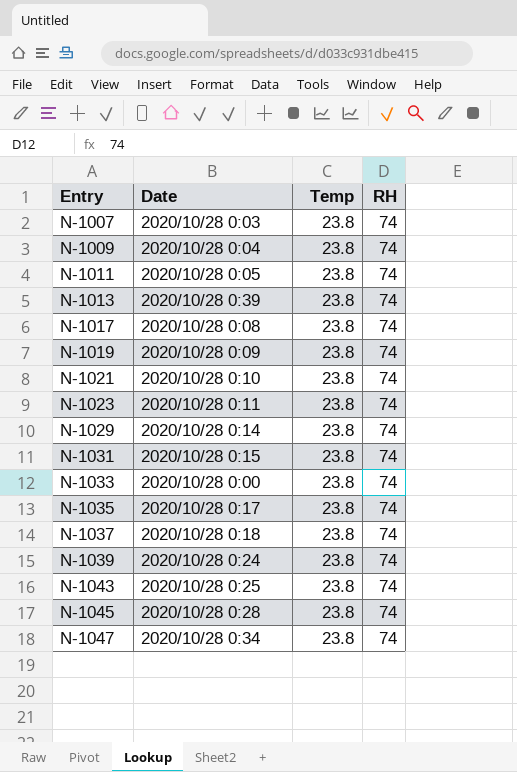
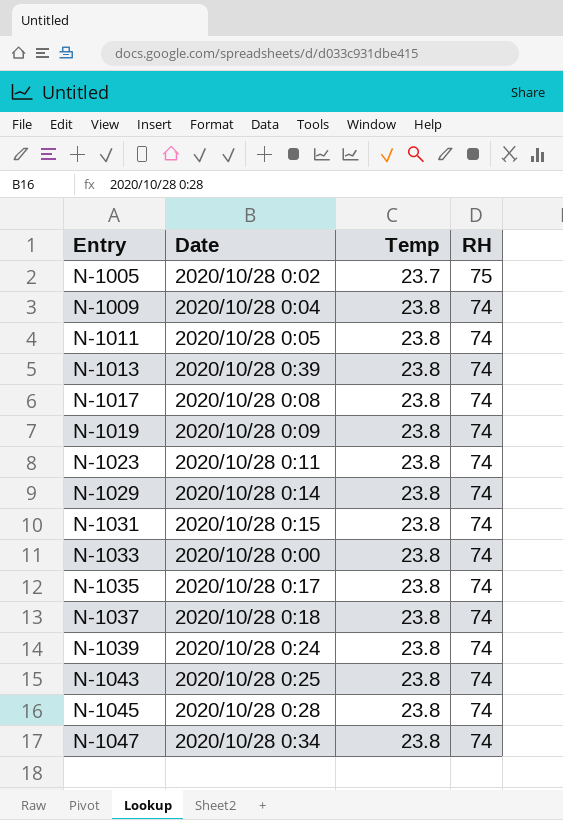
row N-1007: 2020/10/28 0:03 | 23.8 | 74 -> none
row N-1021: 2020/10/28 0:10 | 23.8 | 74 -> none
row N-1005: none -> 2020/10/28 0:02 | 23.7 | 75

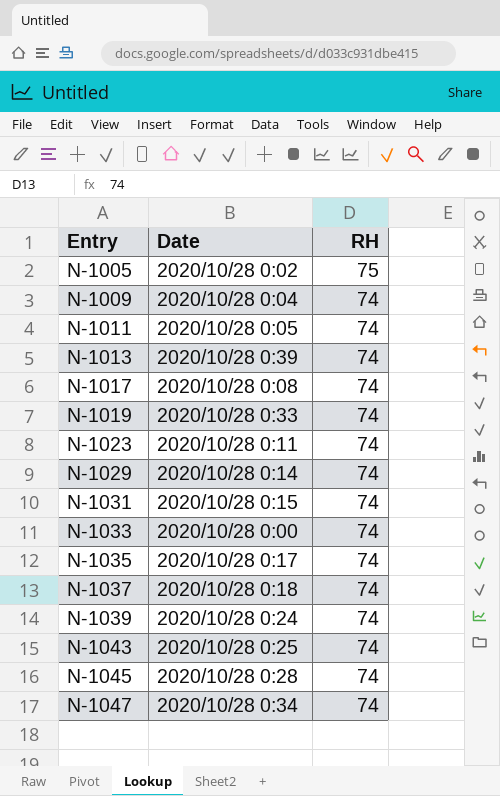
column Temp | position: 3 -> none
N-1019 | Date: 2020/10/28 0:09 -> 2020/10/28 0:33

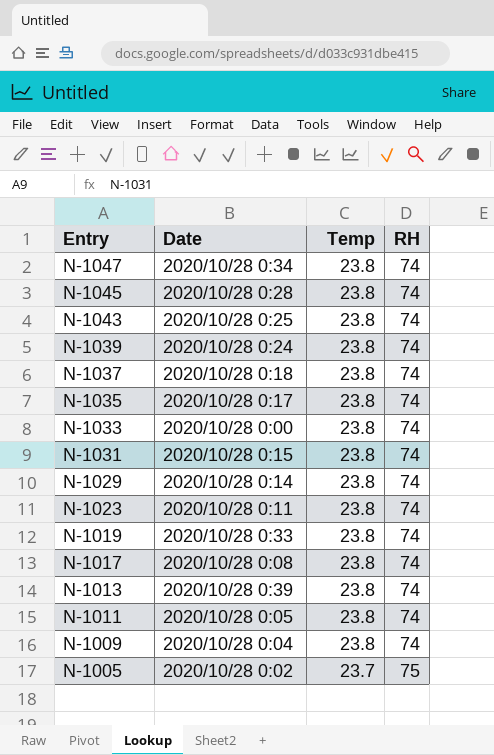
row order: Entry ascending -> Entry descending
column Temp | position: none -> 3

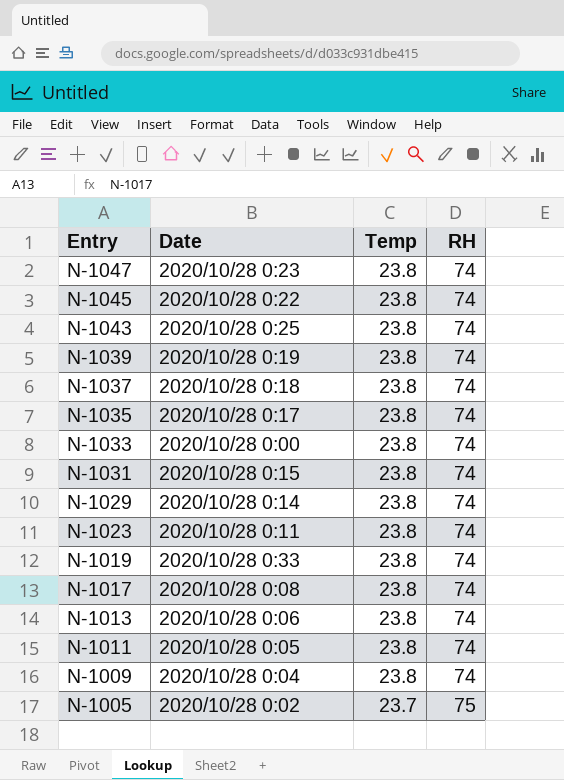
N-1047 | Date: 2020/10/28 0:34 -> 2020/10/28 0:23
N-1045 | Date: 2020/10/28 0:28 -> 2020/10/28 0:22
N-1039 | Date: 2020/10/28 0:24 -> 2020/10/28 0:19
N-1013 | Date: 2020/10/28 0:39 -> 2020/10/28 0:06

